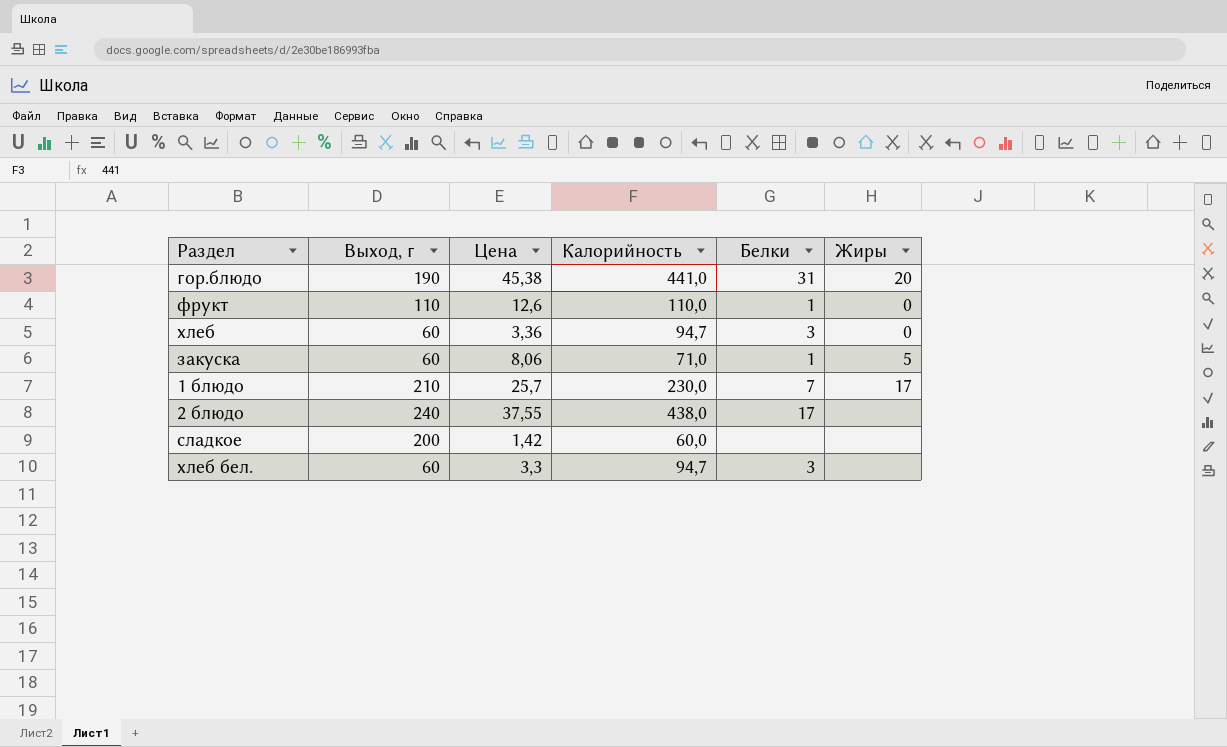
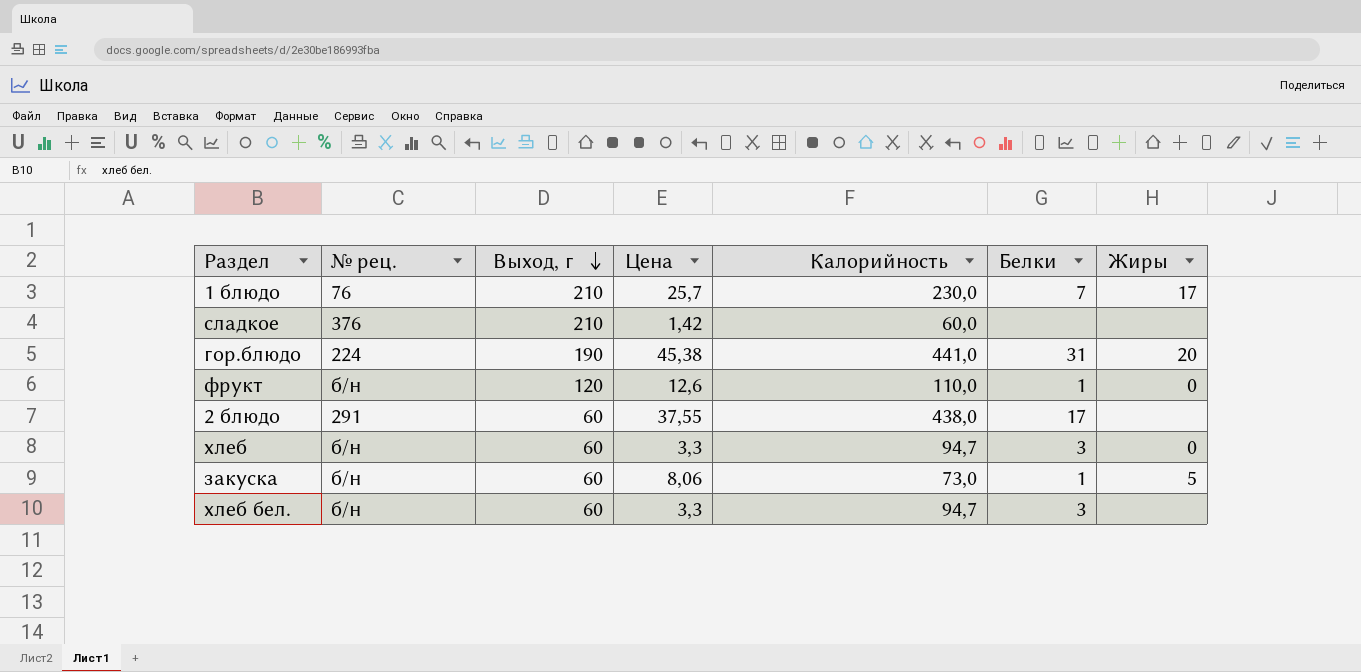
row order: none -> Выход, г descending
column № рец. | position: none -> 2
сладкое | Выход, г: 200 -> 210
фрукт | Выход, г: 110 -> 120
2 блюдо | Выход, г: 240 -> 60
хлеб | Цена: 3,36 -> 3,3
закуска | Калорийность: 71,0 -> 73,0

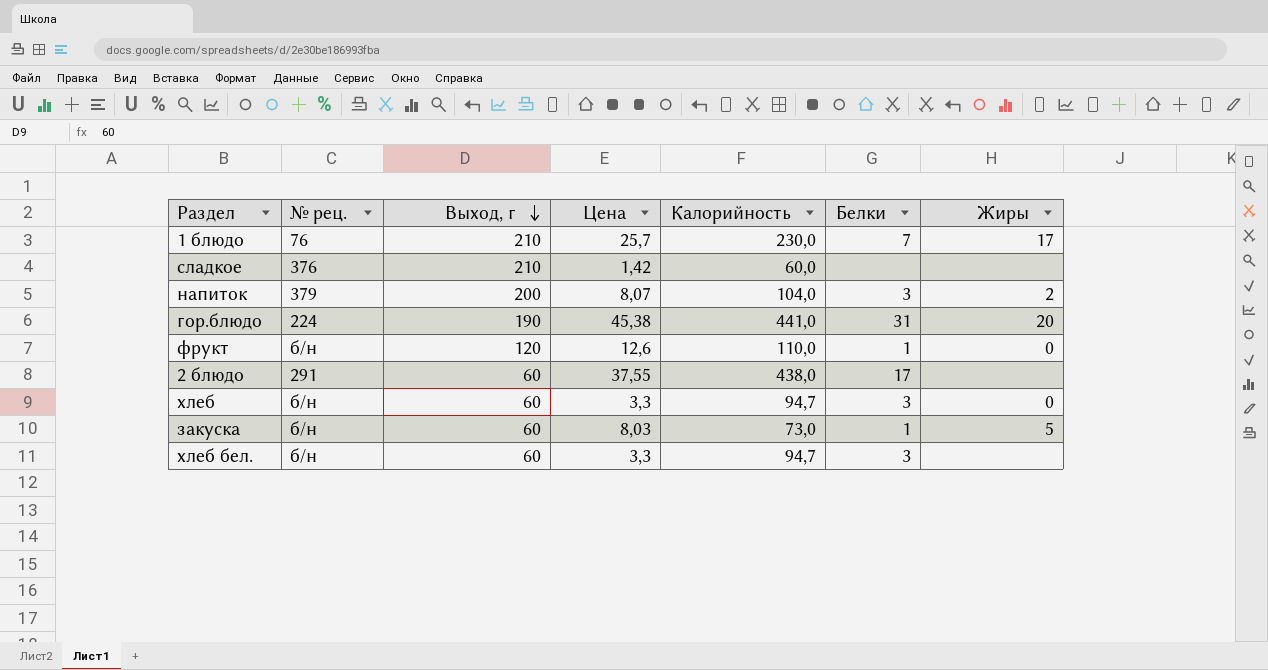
row напиток: none -> 379 | 200 | 8,07 | 104,0 | 3 | 2
закуска | Цена: 8,06 -> 8,03

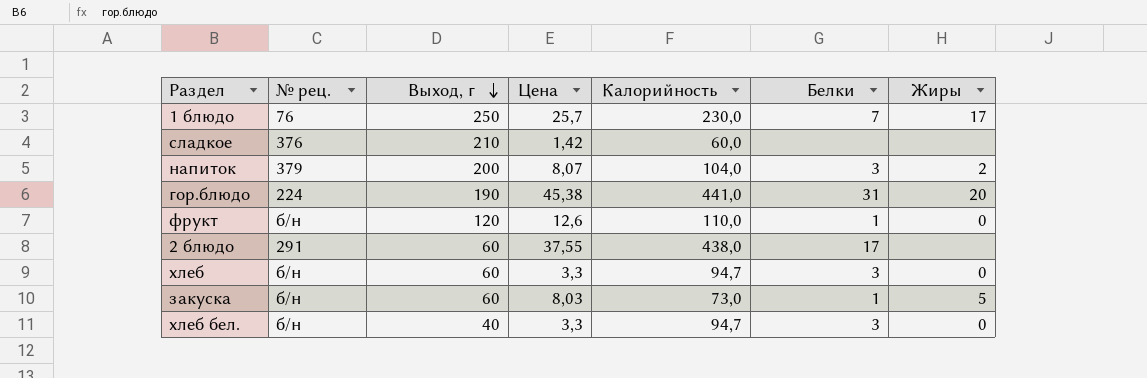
1 блюдо | Выход, г: 210 -> 250
хлеб бел. | Выход, г: 60 -> 40
хлеб бел. | Жиры: none -> 0

